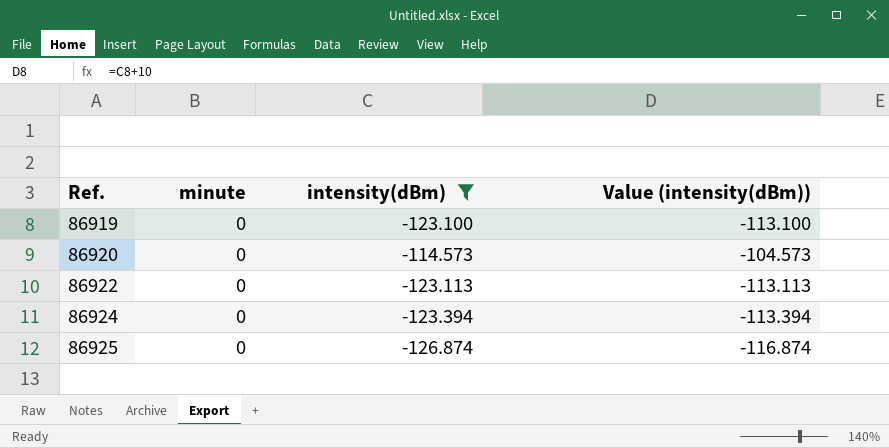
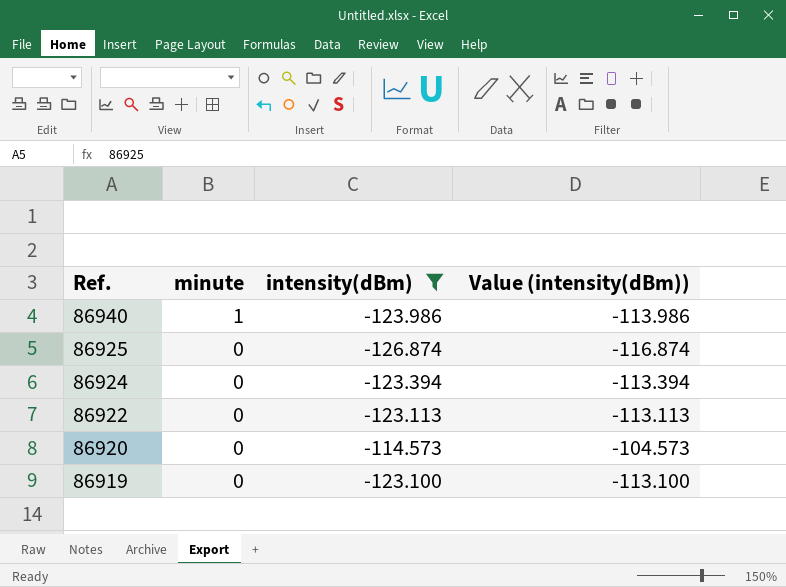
row order: Ref. ascending -> Ref. descending
row 86940: none -> 1 | -123.986 | -113.986

